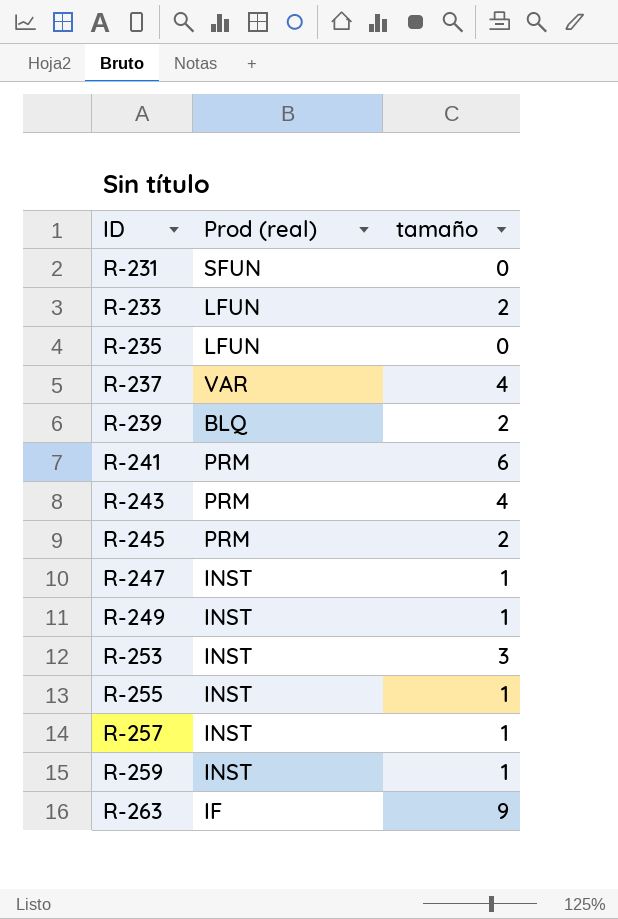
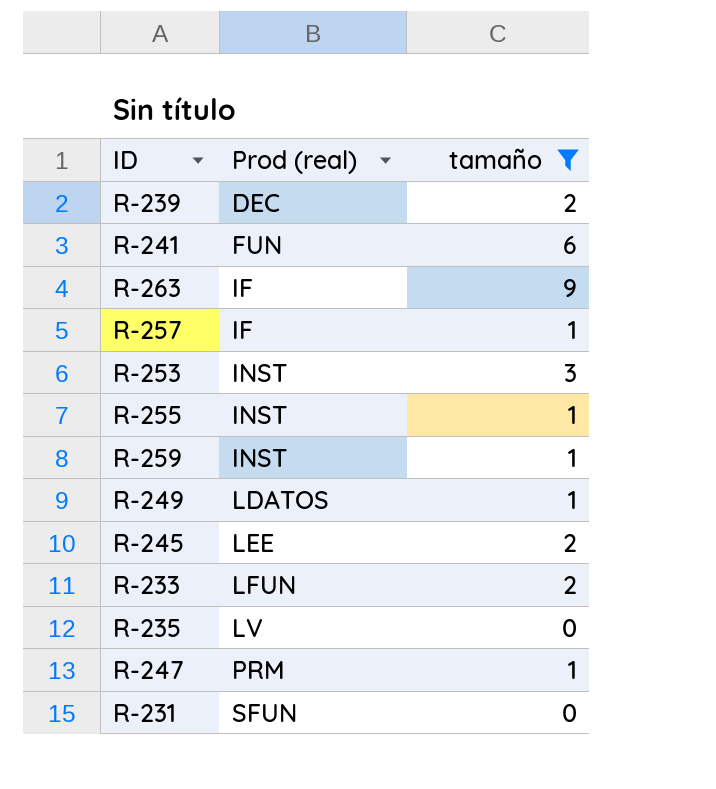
filter: none -> tamaño != 4
row order: ID ascending -> Prod (real) ascending
R-239 | Prod (real): BLQ -> DEC
R-241 | Prod (real): PRM -> FUN
R-257 | Prod (real): INST -> IF
R-249 | Prod (real): INST -> LDATOS
R-245 | Prod (real): PRM -> LEE
R-235 | Prod (real): LFUN -> LV
R-247 | Prod (real): INST -> PRM

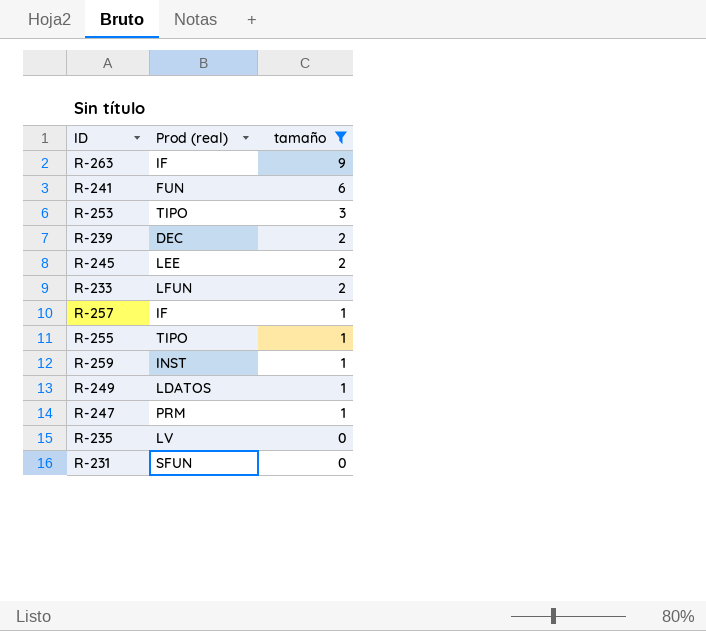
row order: Prod (real) ascending -> tamaño descending
R-253 | Prod (real): INST -> TIPO
R-255 | Prod (real): INST -> TIPO

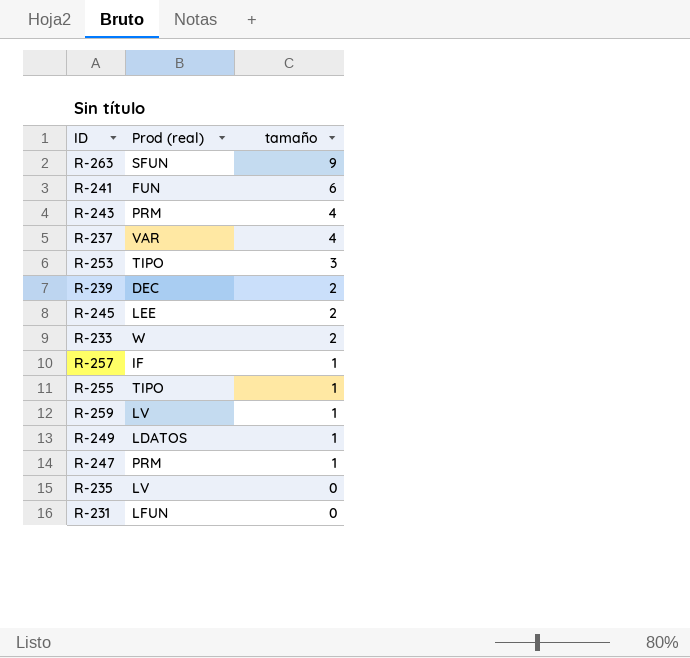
filter: tamaño != 4 -> none
R-263 | Prod (real): IF -> SFUN
R-233 | Prod (real): LFUN -> W
R-259 | Prod (real): INST -> LV
R-231 | Prod (real): SFUN -> LFUN

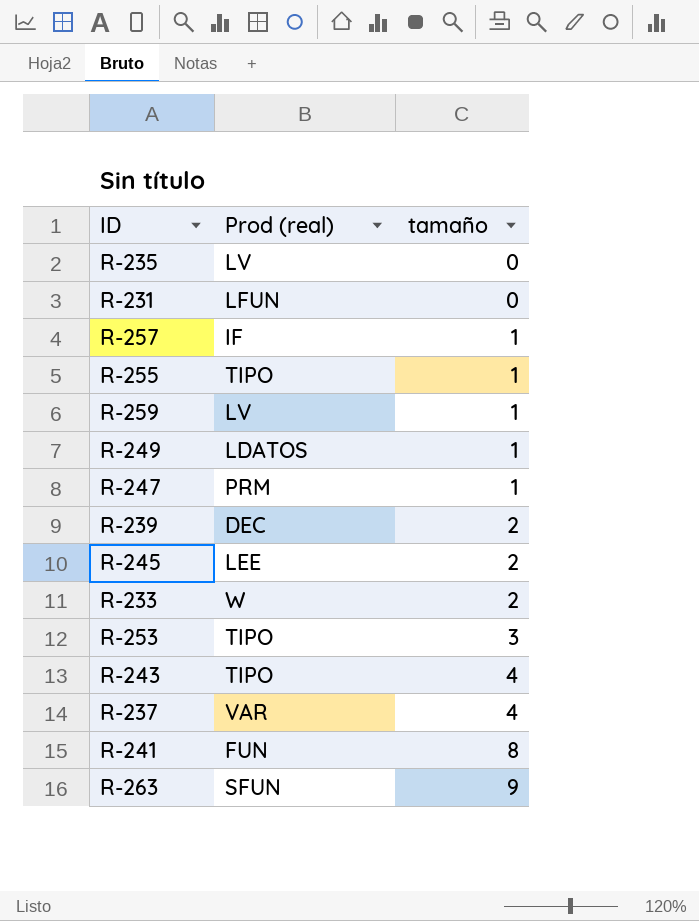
row order: tamaño descending -> tamaño ascending
R-243 | Prod (real): PRM -> TIPO
R-241 | tamaño: 6 -> 8

